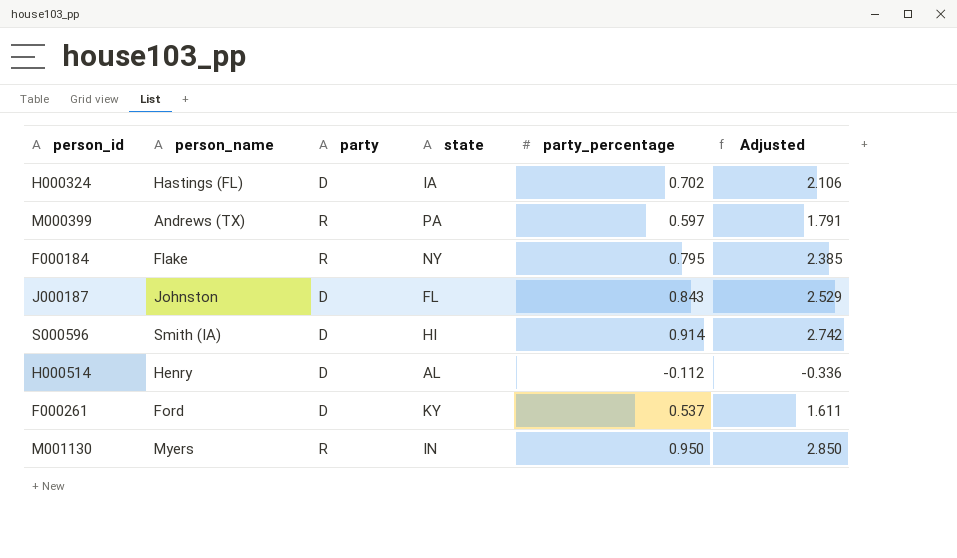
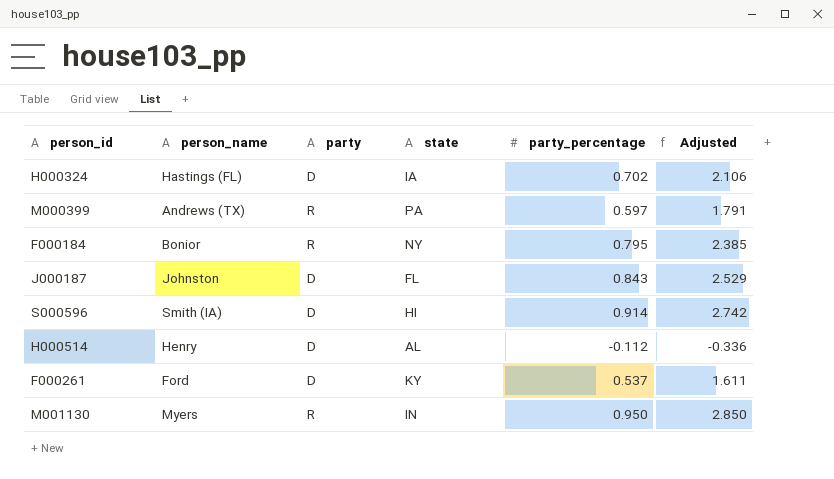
F000184 | person_name: Flake -> Bonior

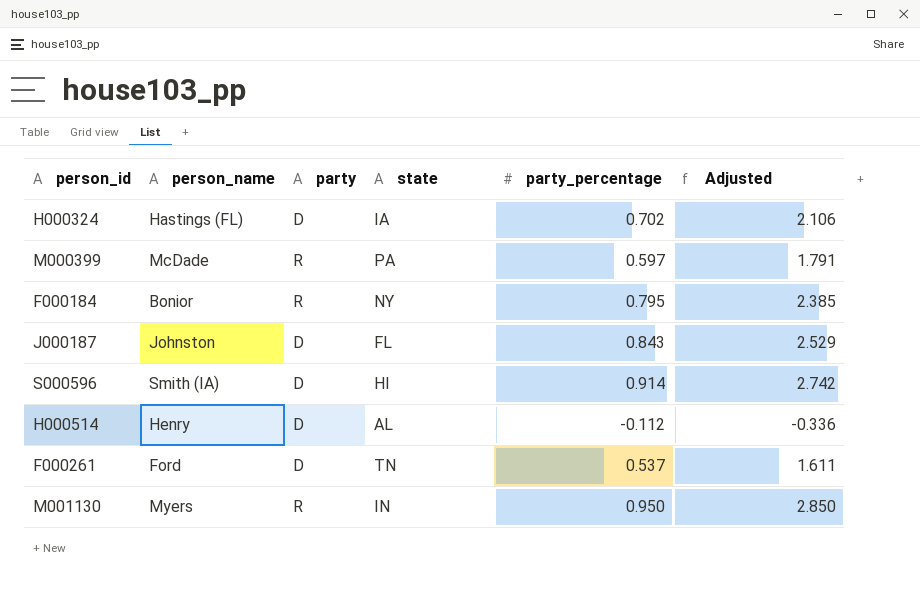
M000399 | person_name: Andrews (TX) -> McDade
F000261 | state: KY -> TN

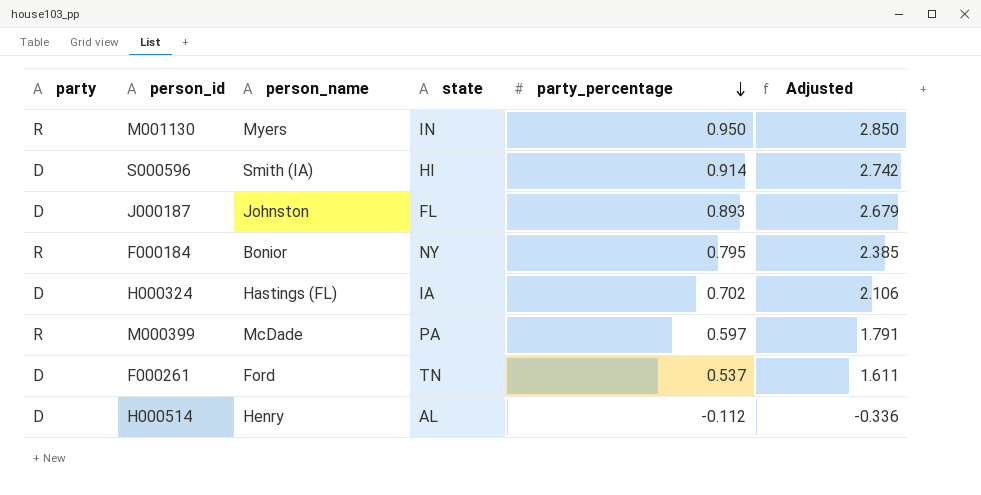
row order: none -> party_percentage descending
column party | position: 3 -> 1
J000187 | party_percentage: 0.843 -> 0.893
J000187 | Adjusted: 2.529 -> 2.679

